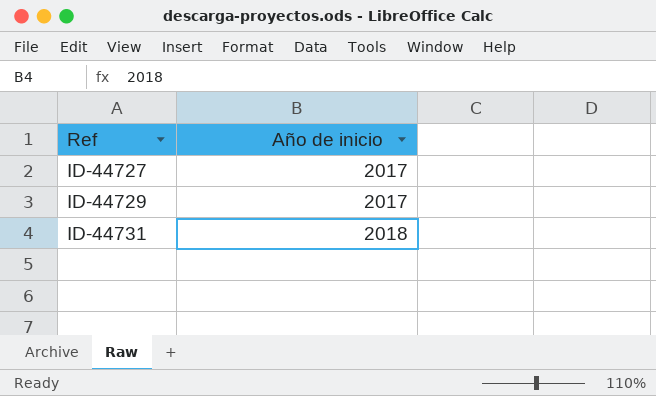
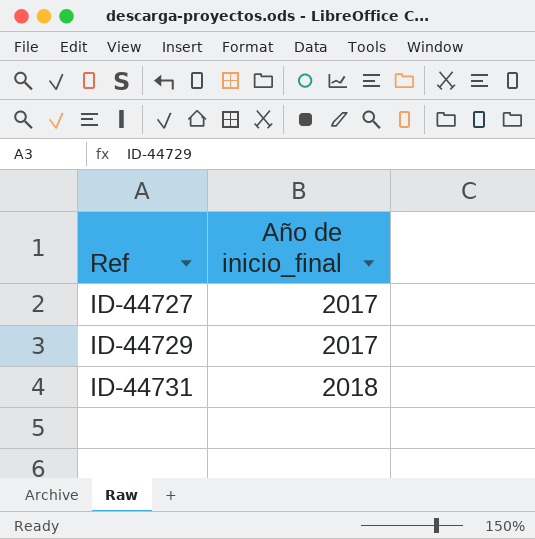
column name: Año de inicio -> Año de inicio_final

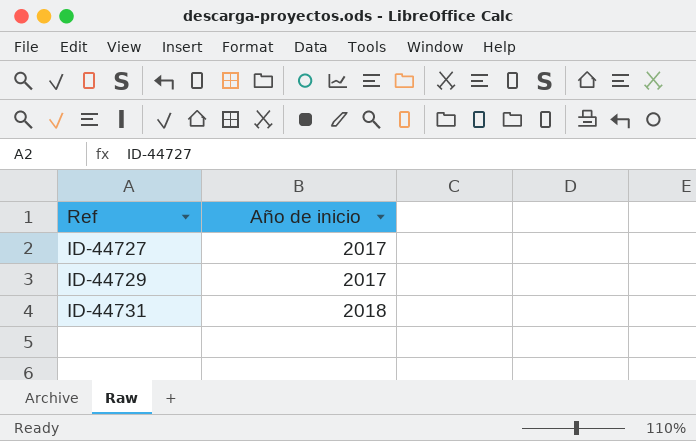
column name: Año de inicio_final -> Año de inicio

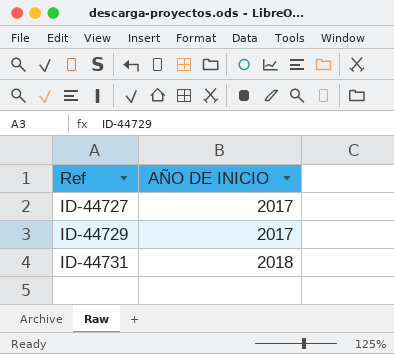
column name: Año de inicio -> AÑO DE INICIO

